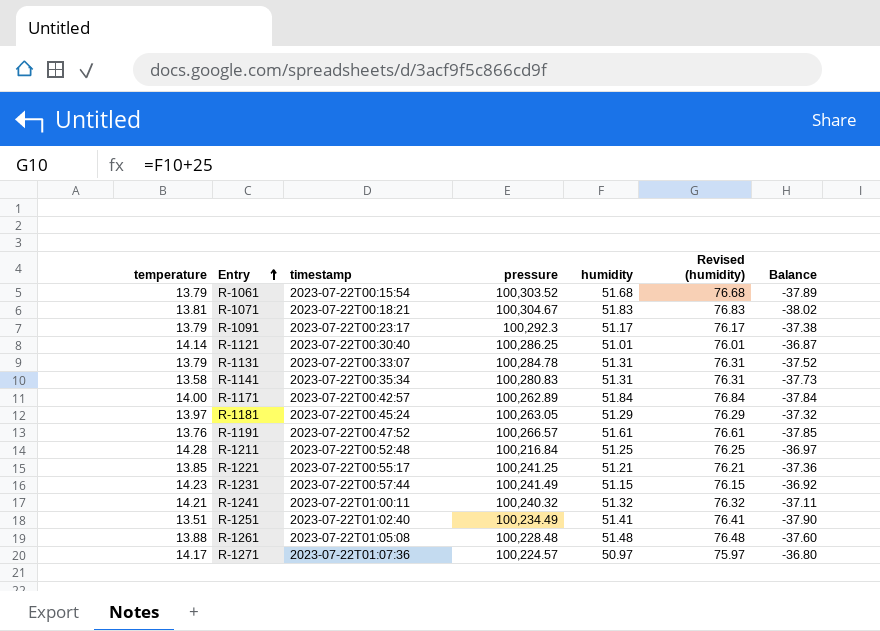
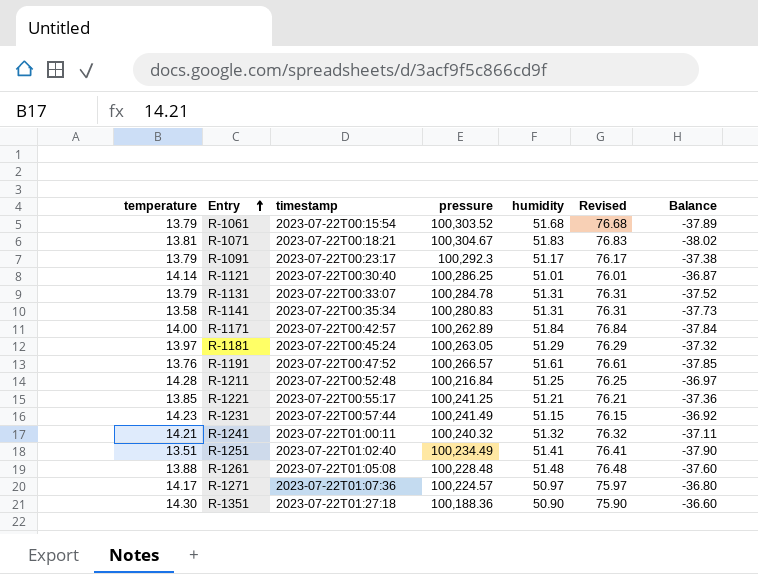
column name: Revised (humidity) -> Revised
row R-1351: none -> 14.30 | 2023-07-22T01:27:18 | 100,188.36 | 50.90 | 75.90 | -36.60

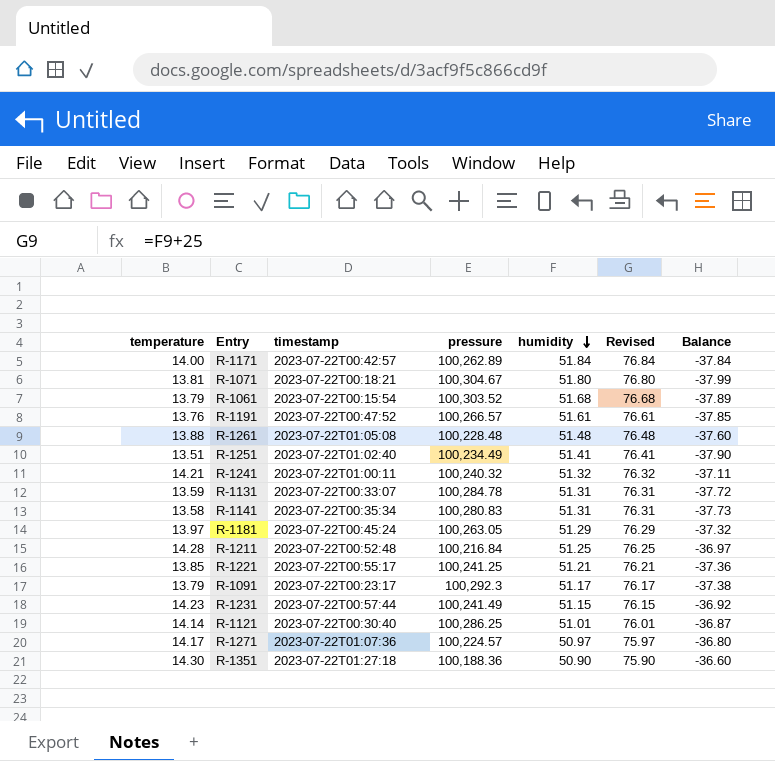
row order: Entry ascending -> humidity descending
R-1071 | humidity: 51.83 -> 51.80
R-1071 | Revised: 76.83 -> 76.80
R-1071 | Balance: -38.02 -> -37.99
R-1131 | temperature: 13.79 -> 13.59
R-1131 | Balance: -37.52 -> -37.72

